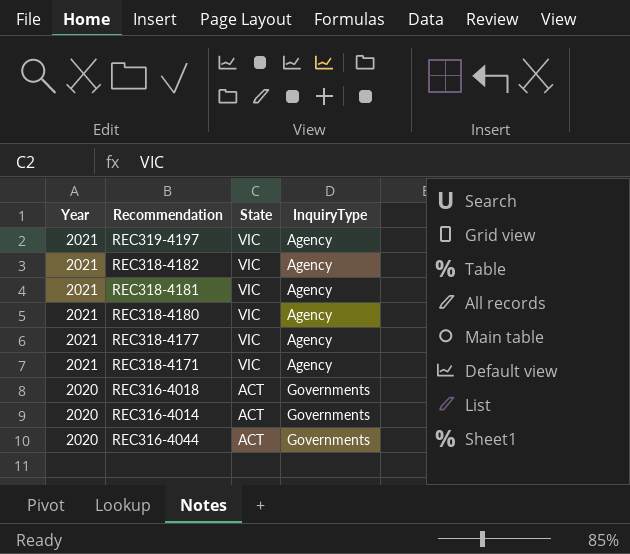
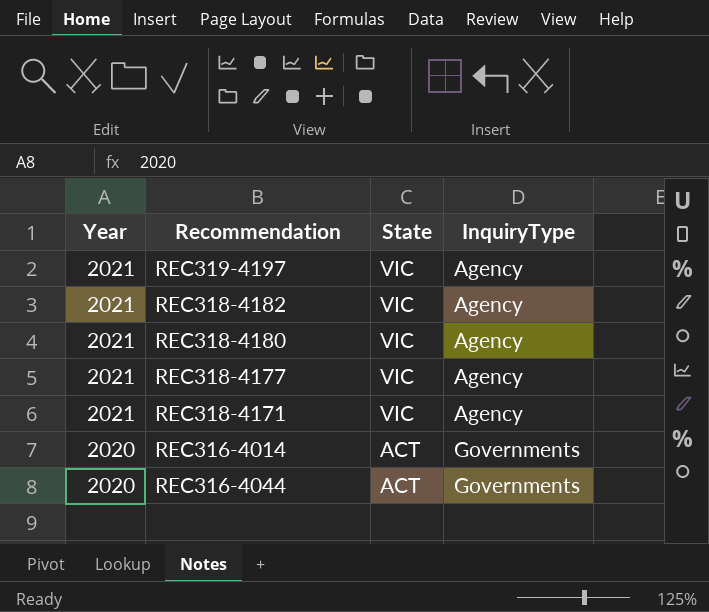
row REC318-4181: 2021 | VIC | Agency -> none
row REC316-4018: 2020 | ACT | Governments -> none

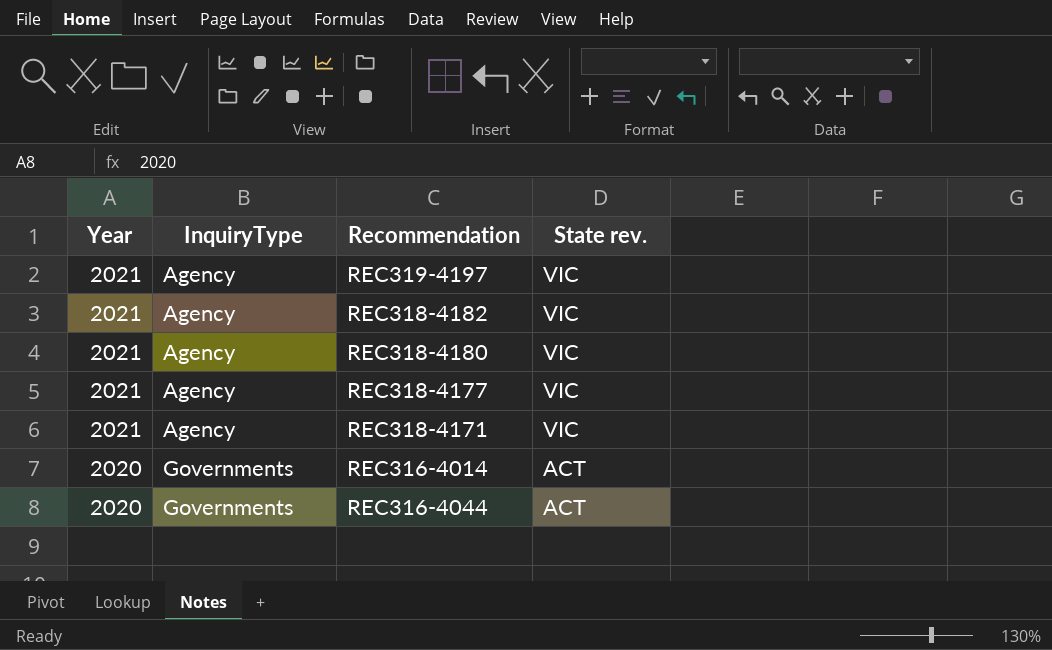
column InquiryType | position: 4 -> 2
column name: State -> State rev.

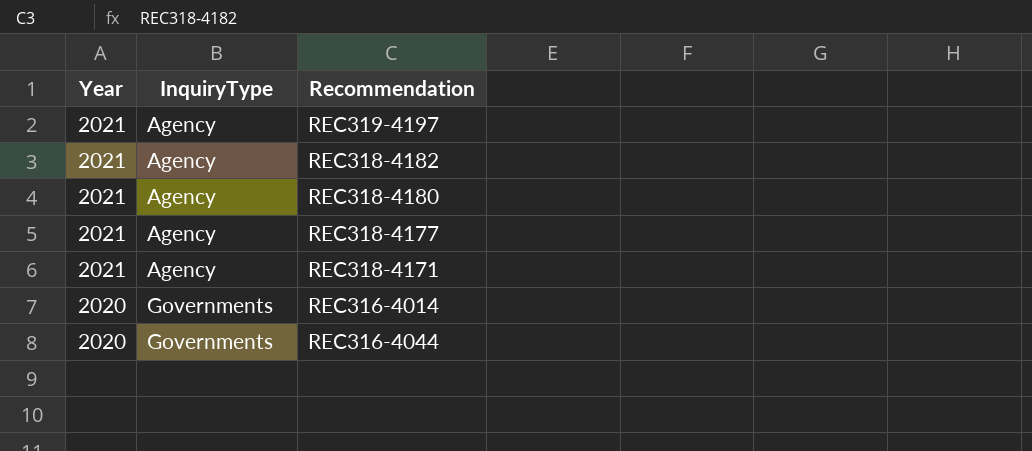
column State rev. | position: 4 -> none

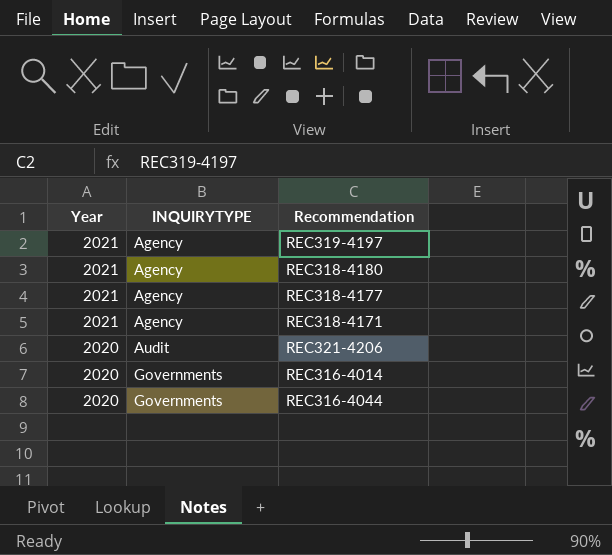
column name: InquiryType -> INQUIRYTYPE
row REC318-4182: 2021 | Agency -> none
row REC321-4206: none -> 2020 | Audit

